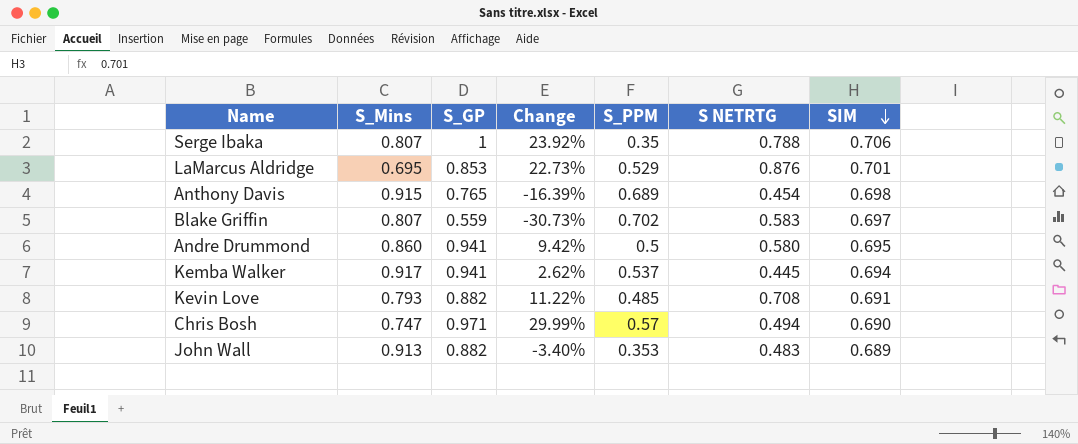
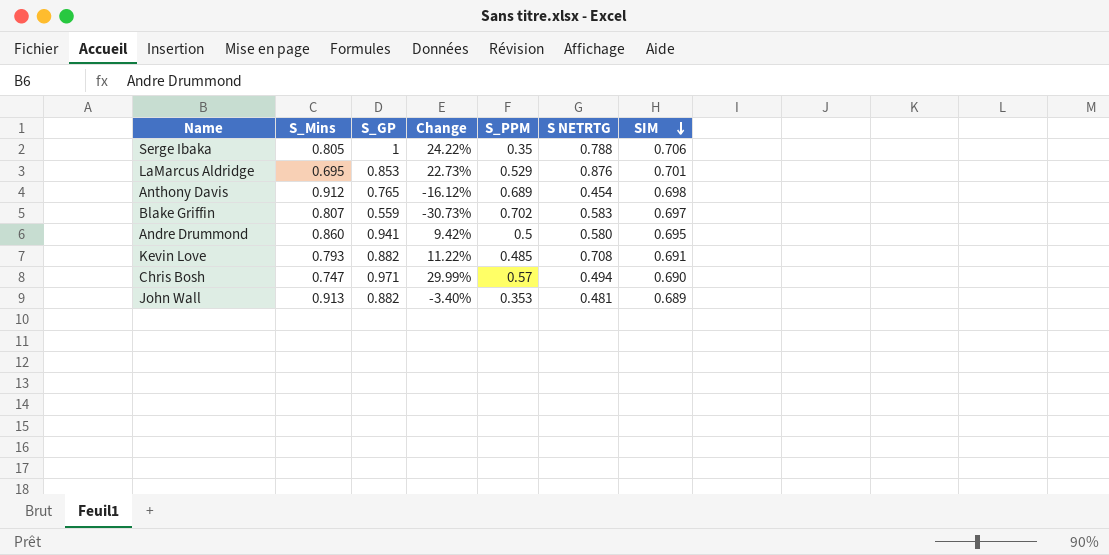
row Kemba Walker: 0.917 | 0.941 | 2.62% | 0.537 | 0.445 | 0.694 -> none
Serge Ibaka | S_Mins: 0.807 -> 0.805
Serge Ibaka | Change: 23.92% -> 24.22%
Anthony Davis | S_Mins: 0.915 -> 0.912
Anthony Davis | Change: -16.39% -> -16.12%
John Wall | S NETRTG: 0.483 -> 0.481

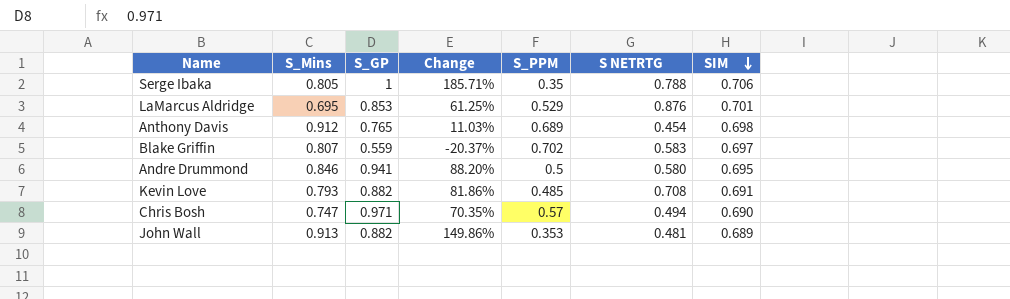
column Change | formula: ([S_GP] - [S_Mins]) / [S_Mins] -> ([S_GP] - [S_PPM]) / [S_PPM]
Andre Drummond | S_Mins: 0.860 -> 0.846

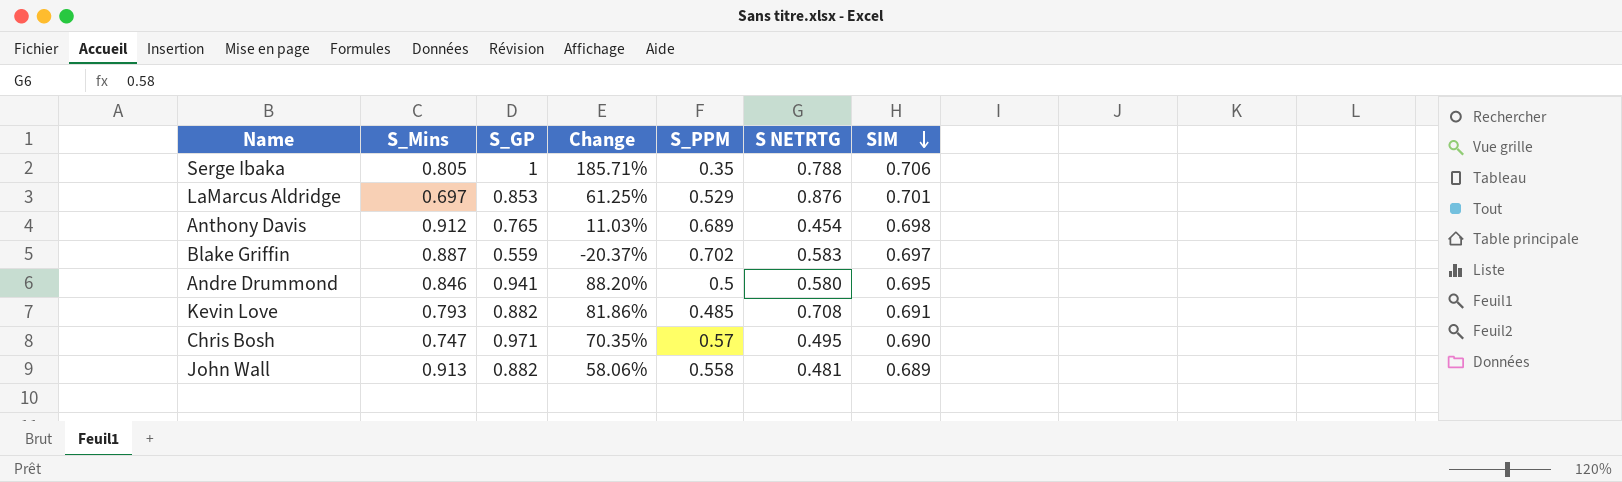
LaMarcus Aldridge | S_Mins: 0.695 -> 0.697
Blake Griffin | S_Mins: 0.807 -> 0.887
Chris Bosh | S NETRTG: 0.494 -> 0.495
John Wall | Change: 149.86% -> 58.06%
John Wall | S_PPM: 0.353 -> 0.558

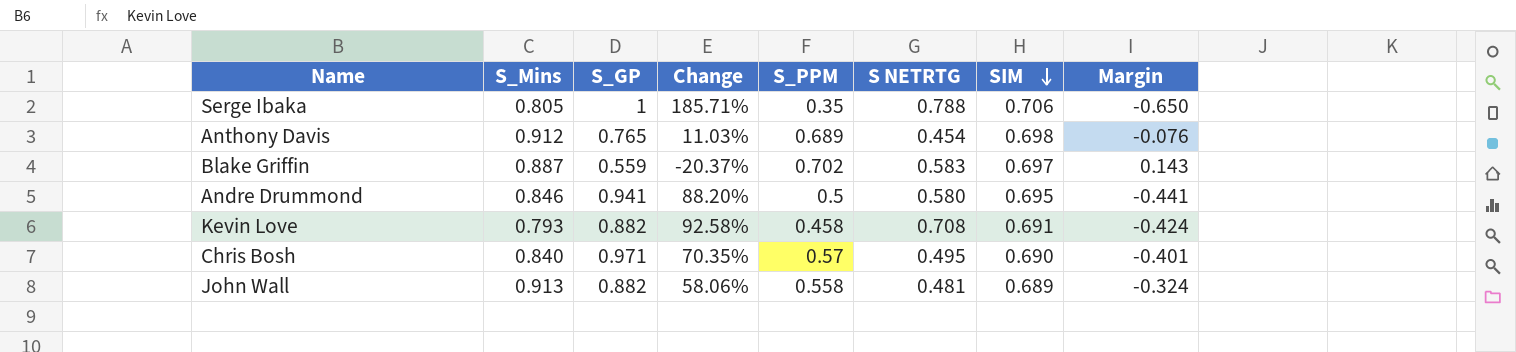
column Margin | formula: none -> [S_PPM] - [S_GP]
row LaMarcus Aldridge: 0.697 | 0.853 | 61.25% | 0.529 | 0.876 | 0.701 -> none
Kevin Love | Change: 81.86% -> 92.58%
Kevin Love | S_PPM: 0.485 -> 0.458
Chris Bosh | S_Mins: 0.747 -> 0.840

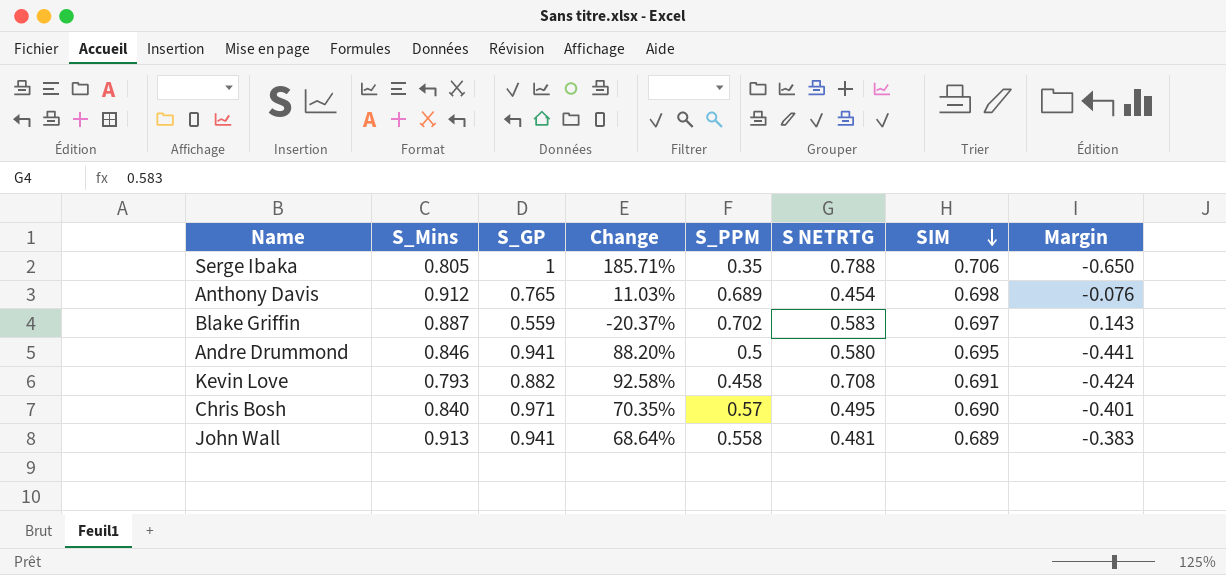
John Wall | S_GP: 0.882 -> 0.941
John Wall | Change: 58.06% -> 68.64%
John Wall | Margin: -0.324 -> -0.383

